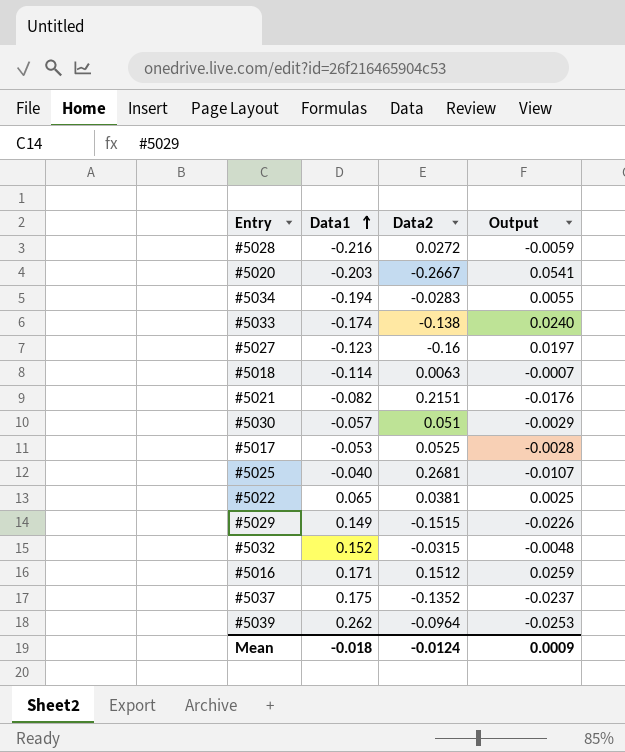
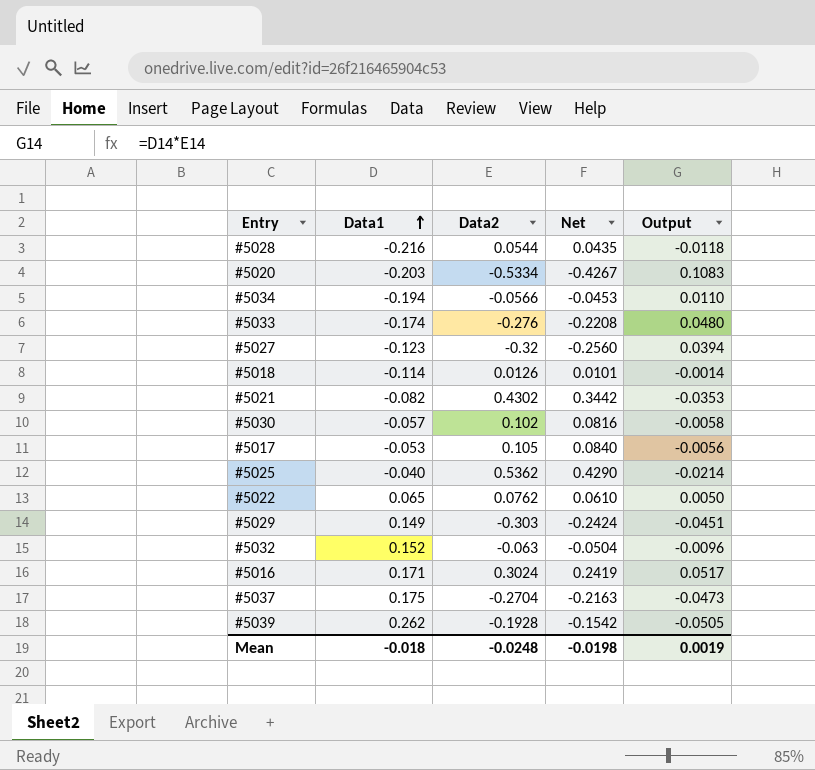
column Net | formula: none -> [Data2] * 0.8
#5028 | Data2: 0.0272 -> 0.0544
#5028 | Output: -0.0059 -> -0.0118
#5020 | Data2: -0.2667 -> -0.5334
#5020 | Output: 0.0541 -> 0.1083
#5034 | Data2: -0.0283 -> -0.0566
#5034 | Output: 0.0055 -> 0.0110
#5033 | Data2: -0.138 -> -0.276
#5033 | Output: 0.0240 -> 0.0480
#5027 | Data2: -0.16 -> -0.32
#5027 | Output: 0.0197 -> 0.0394
#5018 | Data2: 0.0063 -> 0.0126
#5018 | Output: -0.0007 -> -0.0014
#5021 | Data2: 0.2151 -> 0.4302
#5021 | Output: -0.0176 -> -0.0353
#5030 | Data2: 0.051 -> 0.102
#5030 | Output: -0.0029 -> -0.0058
#5017 | Data2: 0.0525 -> 0.105
#5017 | Output: -0.0028 -> -0.0056
#5025 | Data2: 0.2681 -> 0.5362
#5025 | Output: -0.0107 -> -0.0214
#5022 | Data2: 0.0381 -> 0.0762
#5022 | Output: 0.0025 -> 0.0050
#5029 | Data2: -0.1515 -> -0.303
#5029 | Output: -0.0226 -> -0.0451
#5032 | Data2: -0.0315 -> -0.063
#5032 | Output: -0.0048 -> -0.0096
#5016 | Data2: 0.1512 -> 0.3024
#5016 | Output: 0.0259 -> 0.0517
#5037 | Data2: -0.1352 -> -0.2704
#5037 | Output: -0.0237 -> -0.0473
#5039 | Data2: -0.0964 -> -0.1928
#5039 | Output: -0.0253 -> -0.0505
Mean | Data2: -0.0124 -> -0.0248
Mean | Output: 0.0009 -> 0.0019

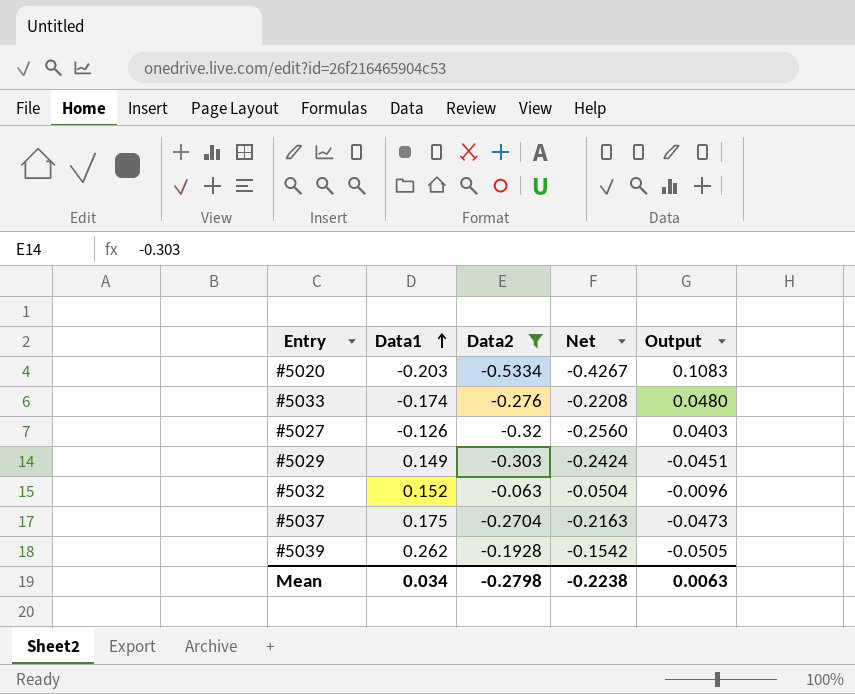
filter: none -> Data2 <= -0.063
#5027 | Data1: -0.123 -> -0.126
#5027 | Output: 0.0394 -> 0.0403
Mean | Data1: -0.018 -> 0.034
Mean | Data2: -0.0248 -> -0.2798
Mean | Net: -0.0198 -> -0.2238
Mean | Output: 0.0019 -> 0.0063

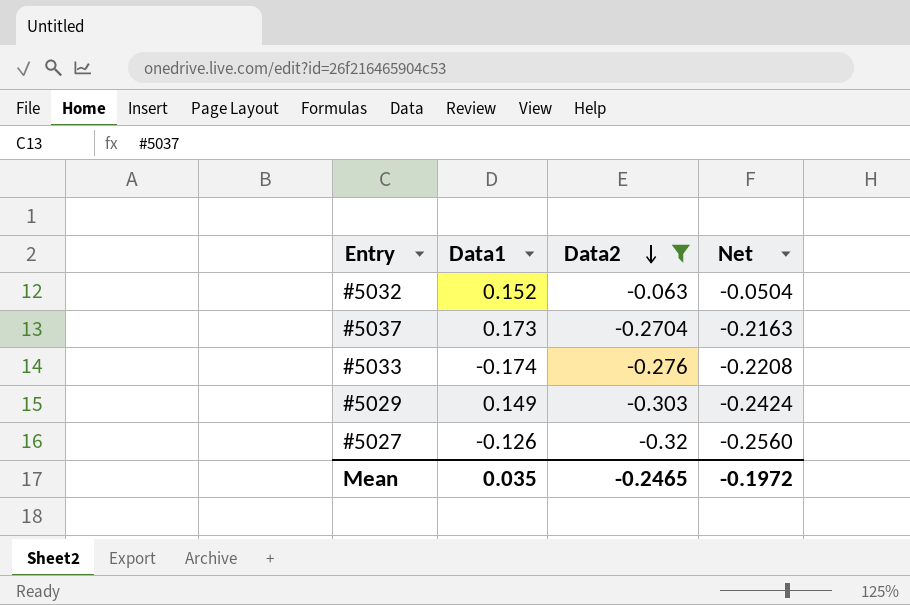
row order: Data1 ascending -> Data2 descending
column Output | formula: [Data1] * [Data2] -> none
row #5020: -0.203 | -0.5334 | -0.4267 | 0.1083 -> none
row #5039: 0.262 | -0.1928 | -0.1542 | -0.0505 -> none
#5037 | Data1: 0.175 -> 0.173
Mean | Data1: 0.034 -> 0.035
Mean | Data2: -0.2798 -> -0.2465
Mean | Net: -0.2238 -> -0.1972

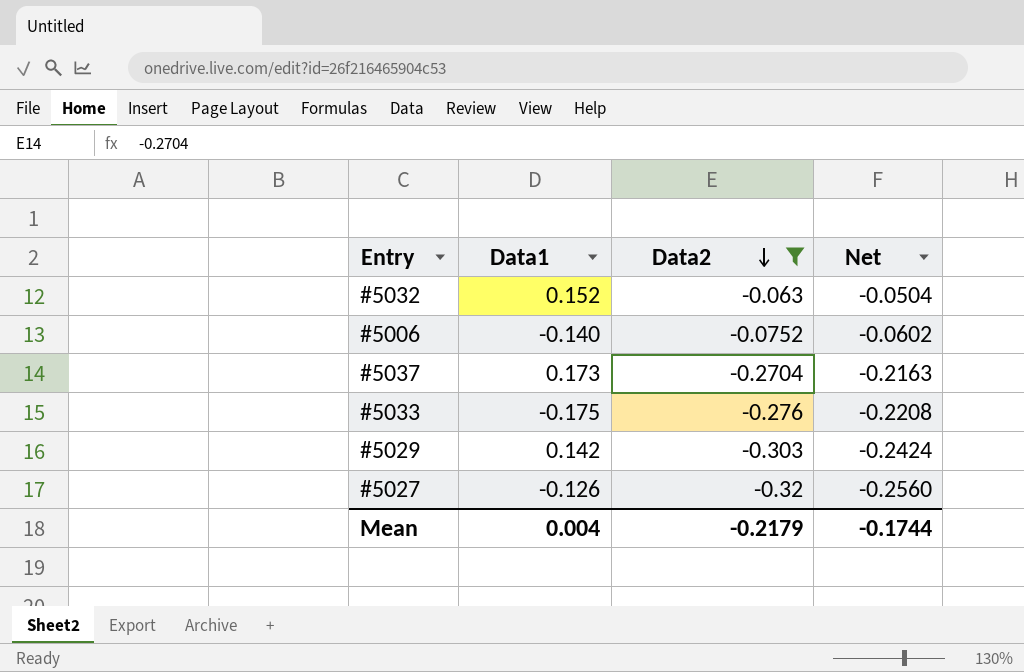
row #5006: none -> -0.140 | -0.0752 | -0.0602
#5033 | Data1: -0.174 -> -0.175
#5029 | Data1: 0.149 -> 0.142
Mean | Data1: 0.035 -> 0.004
Mean | Data2: -0.2465 -> -0.2179
Mean | Net: -0.1972 -> -0.1744

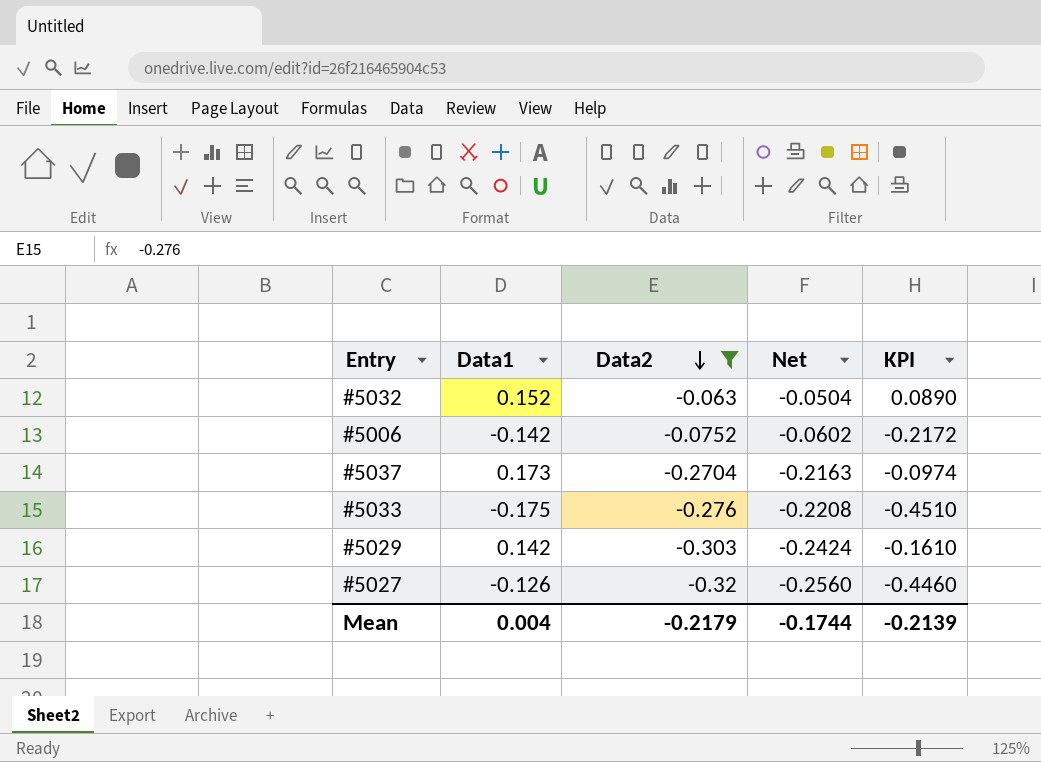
column KPI | formula: none -> [Data1] + [Data2]
#5006 | Data1: -0.140 -> -0.142

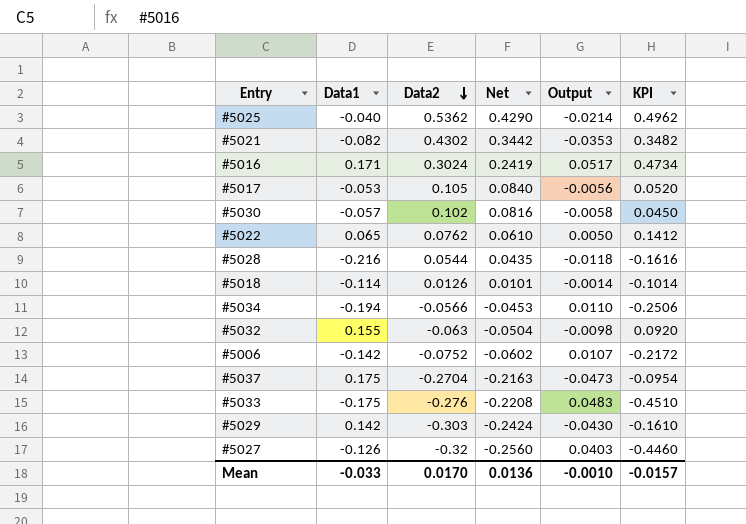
filter: Data2 <= -0.063 -> none
column Output | formula: none -> [Data1] * [Data2]
#5032 | Data1: 0.152 -> 0.155
#5032 | KPI: 0.0890 -> 0.0920
#5037 | Data1: 0.173 -> 0.175
#5037 | KPI: -0.0974 -> -0.0954
Mean | Data1: 0.004 -> -0.033
Mean | Data2: -0.2179 -> 0.0170
Mean | Net: -0.1744 -> 0.0136
Mean | KPI: -0.2139 -> -0.0157

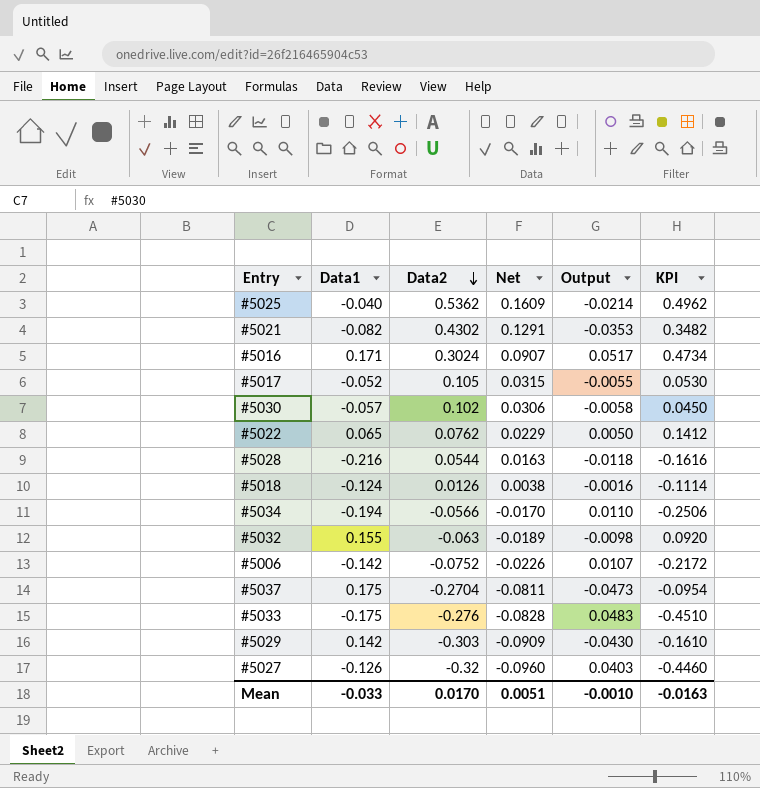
column Net | formula: [Data2] * 0.8 -> [Data2] * 0.3
#5017 | Data1: -0.053 -> -0.052
#5017 | Output: -0.0056 -> -0.0055
#5017 | KPI: 0.0520 -> 0.0530
#5018 | Data1: -0.114 -> -0.124
#5018 | Output: -0.0014 -> -0.0016
#5018 | KPI: -0.1014 -> -0.1114
Mean | Net: 0.0136 -> 0.0051
Mean | KPI: -0.0157 -> -0.0163

